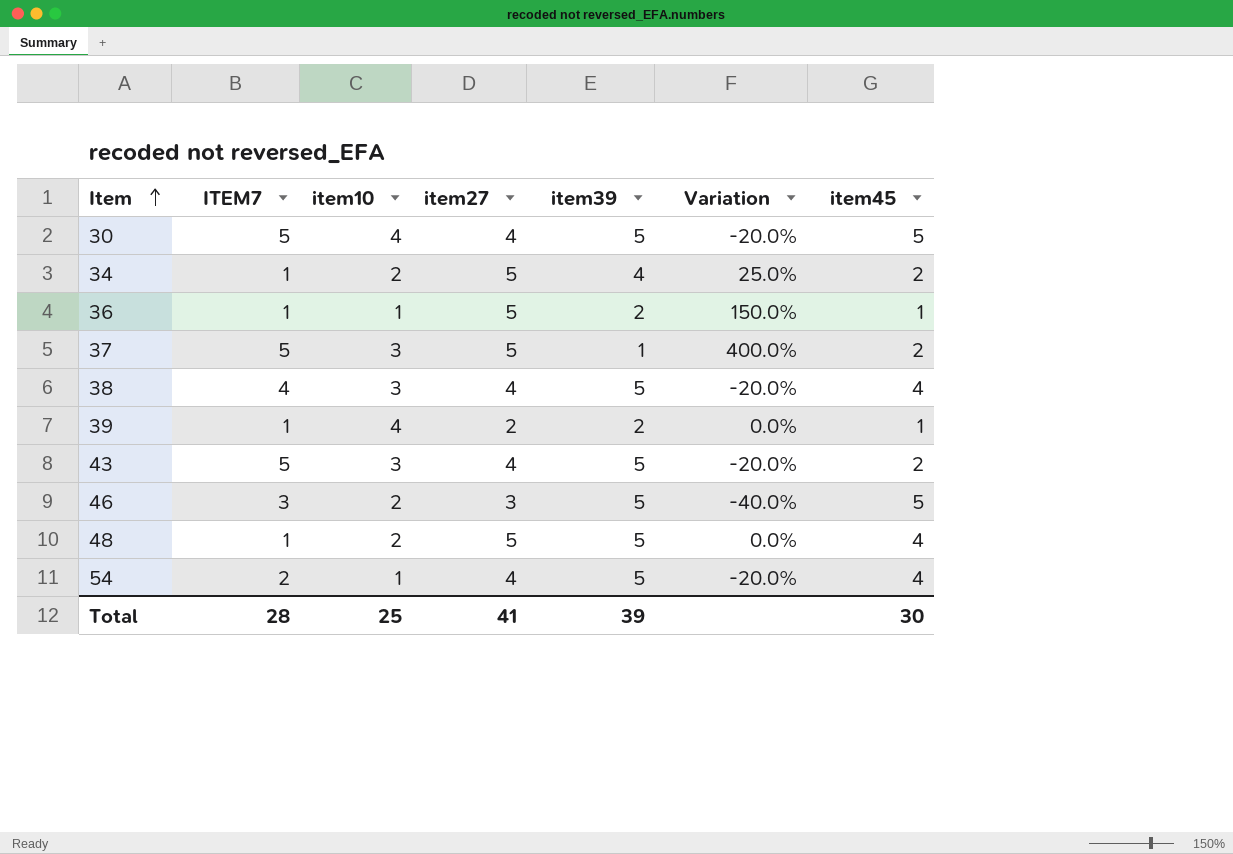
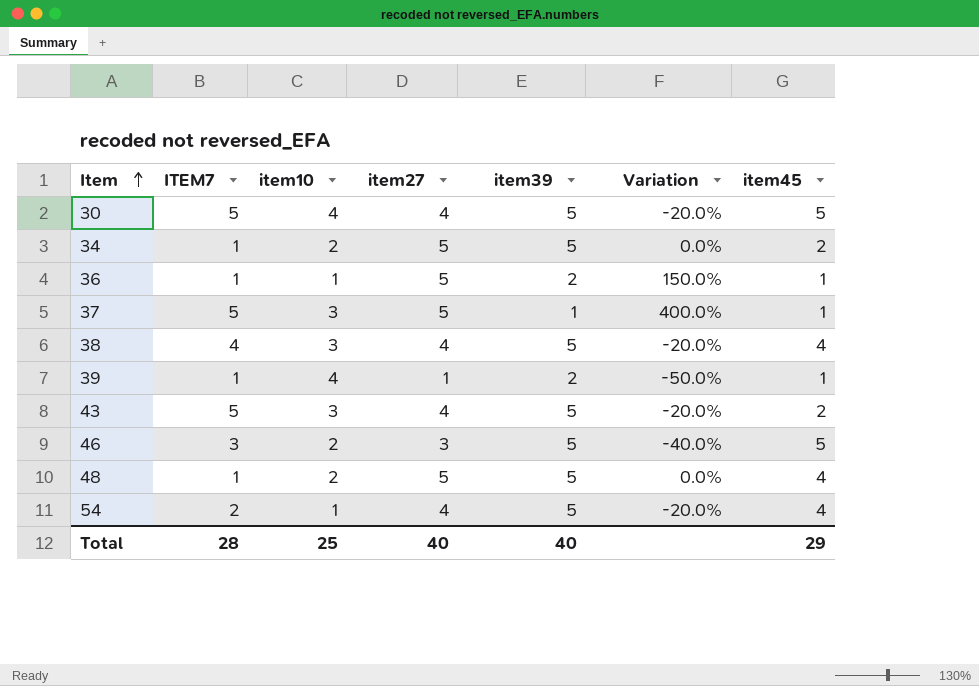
34 | item39: 4 -> 5
34 | Variation: 25.0% -> 0.0%
37 | item45: 2 -> 1
39 | item27: 2 -> 1
39 | Variation: 0.0% -> -50.0%
Total | item27: 41 -> 40
Total | item39: 39 -> 40
Total | item45: 30 -> 29

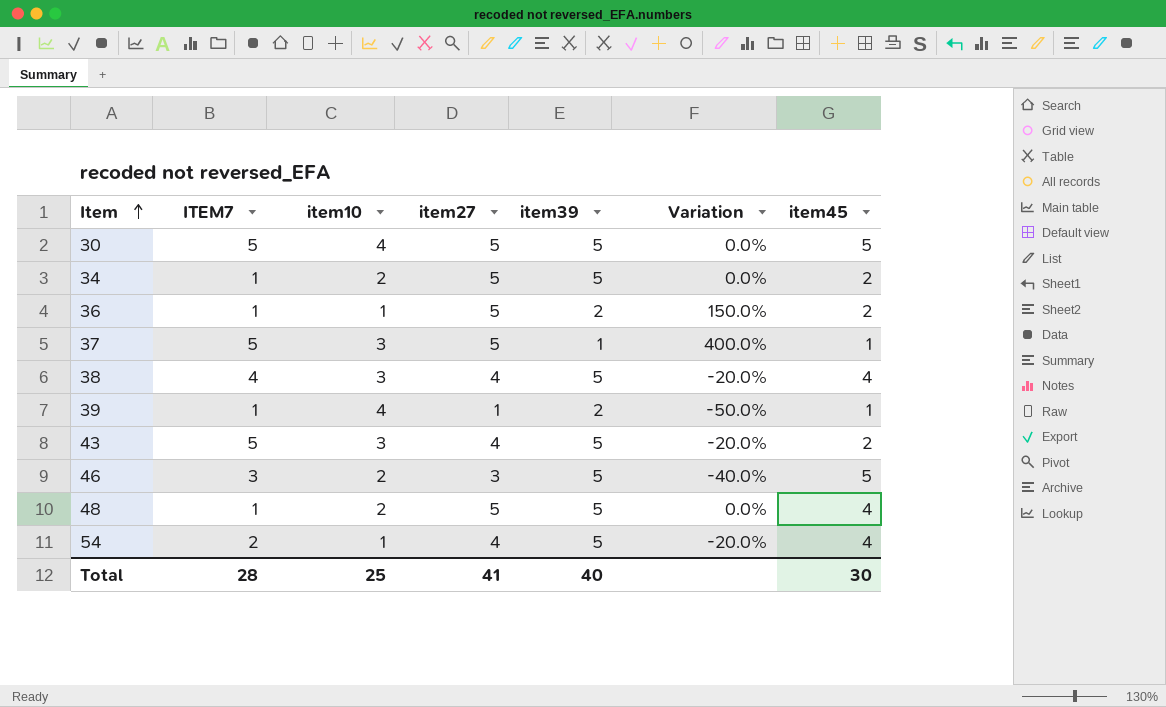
30 | item27: 4 -> 5
30 | Variation: -20.0% -> 0.0%
36 | item45: 1 -> 2
Total | item27: 40 -> 41
Total | item45: 29 -> 30

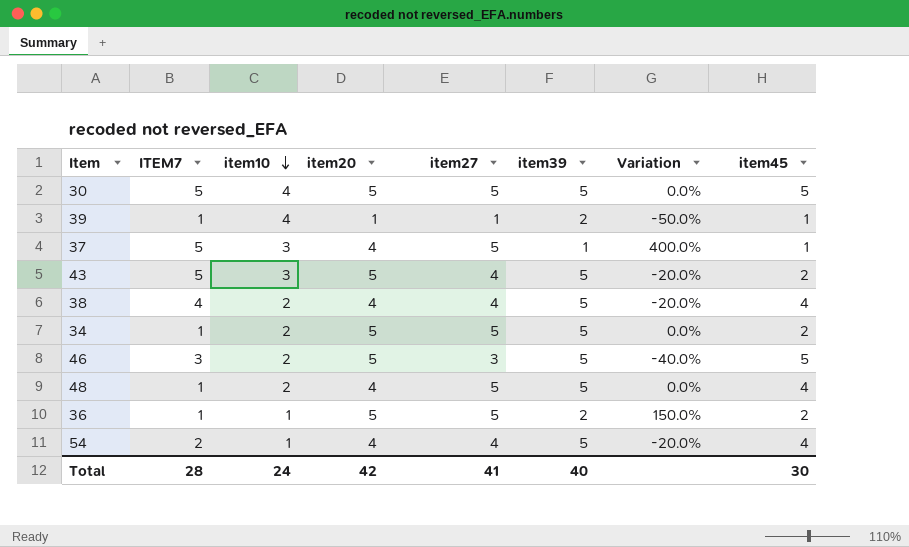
row order: Item ascending -> item10 descending
column item20 | position: none -> 4
38 | item10: 3 -> 2
Total | item10: 25 -> 24

